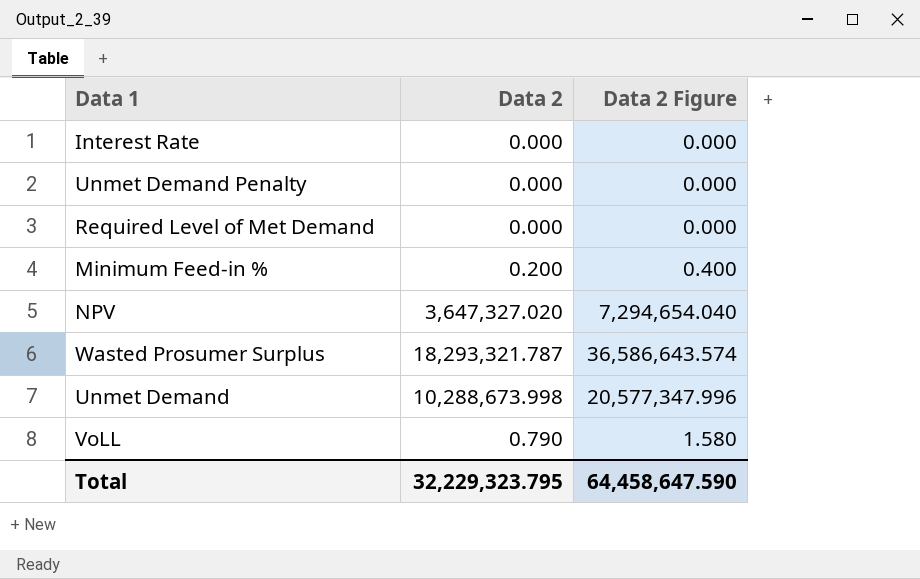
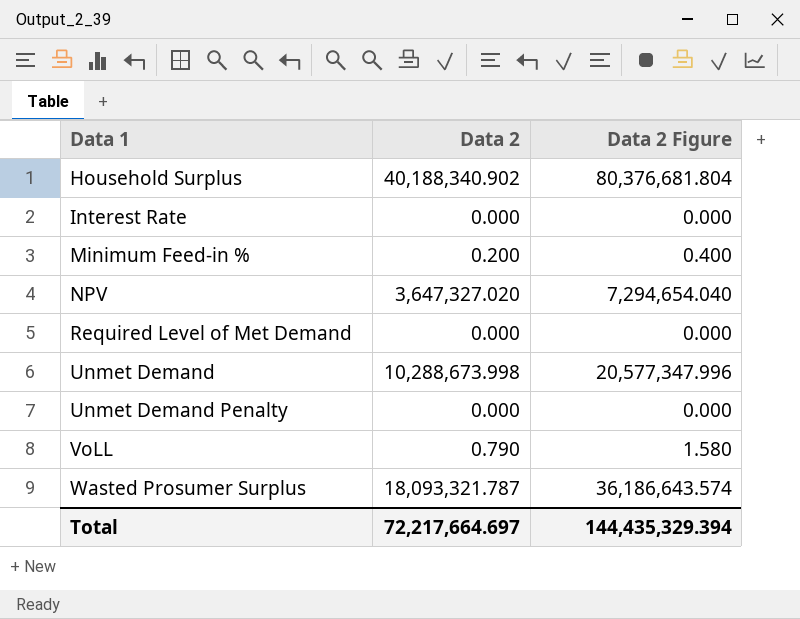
row order: none -> Data 1 ascending
row Household Surplus: none -> 40,188,340.902 | 80,376,681.804
Wasted Prosumer Surplus | Data 2: 18,293,321.787 -> 18,093,321.787
Wasted Prosumer Surplus | Data 2 Figure: 36,586,643.574 -> 36,186,643.574
Total | Data 2: 32,229,323.795 -> 72,217,664.697
Total | Data 2 Figure: 64,458,647.590 -> 144,435,329.394

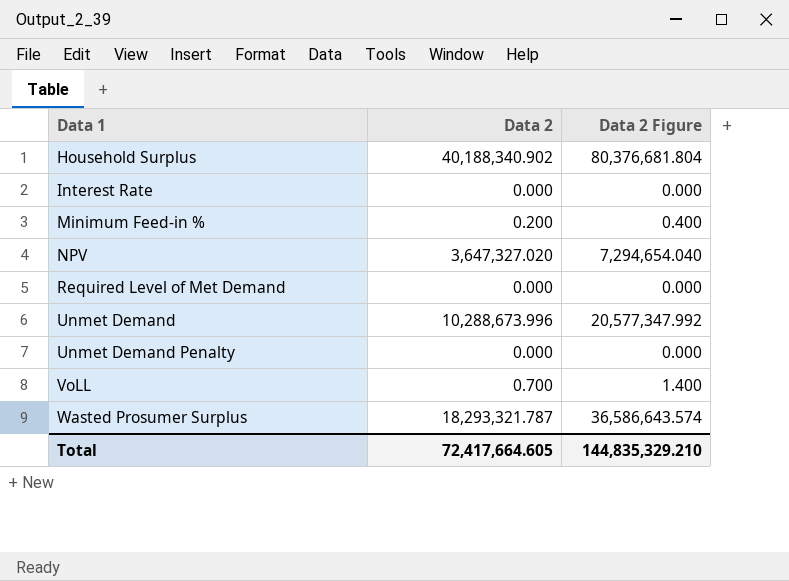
Unmet Demand | Data 2: 10,288,673.998 -> 10,288,673.996
Unmet Demand | Data 2 Figure: 20,577,347.996 -> 20,577,347.992
VoLL | Data 2: 0.790 -> 0.700
VoLL | Data 2 Figure: 1.580 -> 1.400
Wasted Prosumer Surplus | Data 2: 18,093,321.787 -> 18,293,321.787
Wasted Prosumer Surplus | Data 2 Figure: 36,186,643.574 -> 36,586,643.574
Total | Data 2: 72,217,664.697 -> 72,417,664.605
Total | Data 2 Figure: 144,435,329.394 -> 144,835,329.210

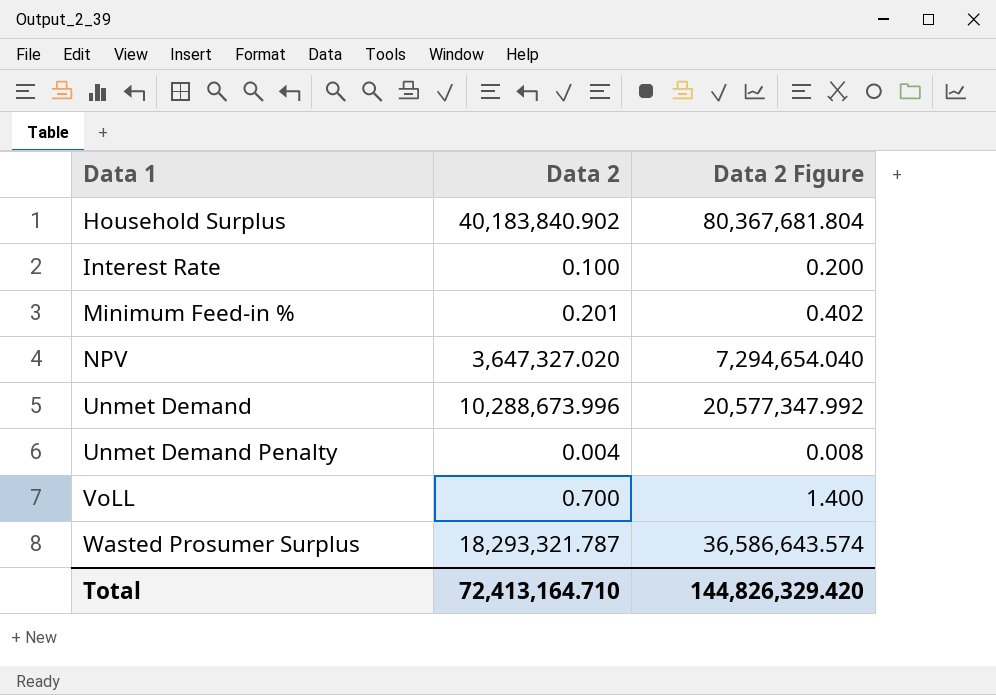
row Required Level of Met Demand: 0.000 | 0.000 -> none
Household Surplus | Data 2: 40,188,340.902 -> 40,183,840.902
Household Surplus | Data 2 Figure: 80,376,681.804 -> 80,367,681.804
Interest Rate | Data 2: 0.000 -> 0.100
Interest Rate | Data 2 Figure: 0.000 -> 0.200
Minimum Feed-in % | Data 2: 0.200 -> 0.201
Minimum Feed-in % | Data 2 Figure: 0.400 -> 0.402
Unmet Demand Penalty | Data 2: 0.000 -> 0.004
Unmet Demand Penalty | Data 2 Figure: 0.000 -> 0.008
Total | Data 2: 72,417,664.605 -> 72,413,164.710
Total | Data 2 Figure: 144,835,329.210 -> 144,826,329.420

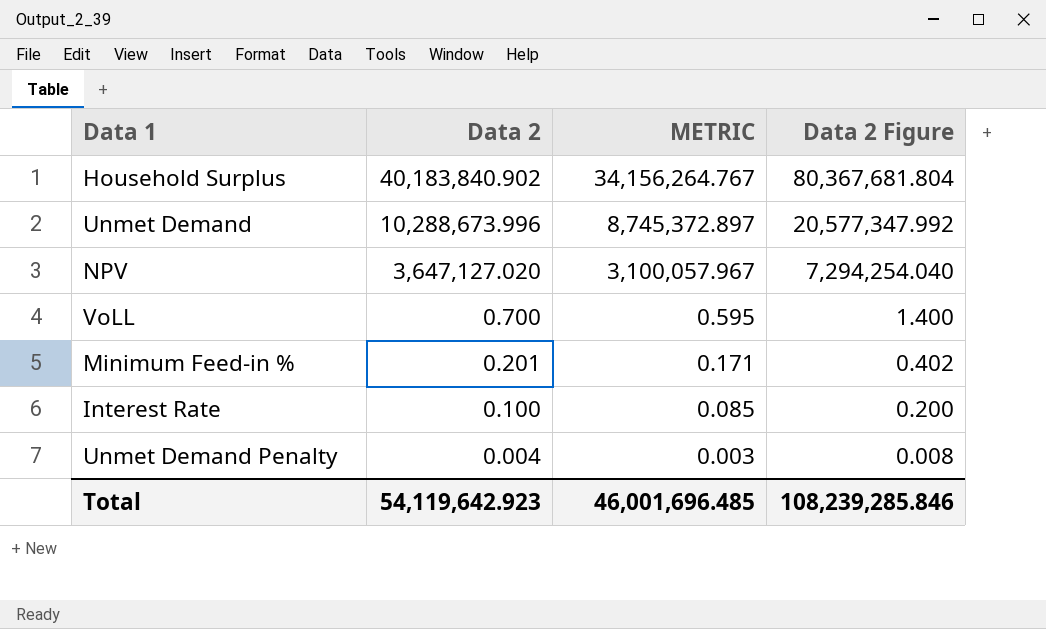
row order: Data 1 ascending -> Data 2 descending
column METRIC | formula: none -> [Data 2] * 0.85
row Wasted Prosumer Surplus: 18,293,321.787 | 36,586,643.574 -> none
NPV | Data 2: 3,647,327.020 -> 3,647,127.020
NPV | Data 2 Figure: 7,294,654.040 -> 7,294,254.040
Total | Data 2: 72,413,164.710 -> 54,119,642.923
Total | Data 2 Figure: 144,826,329.420 -> 108,239,285.846

